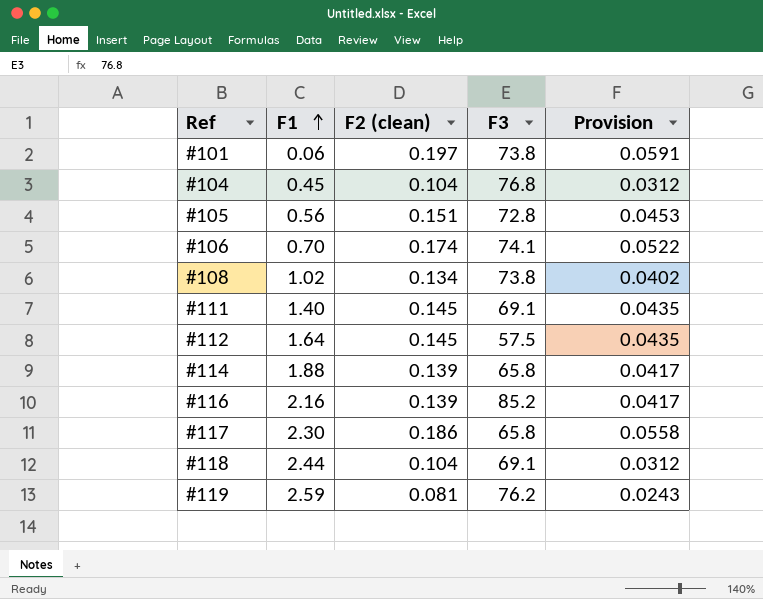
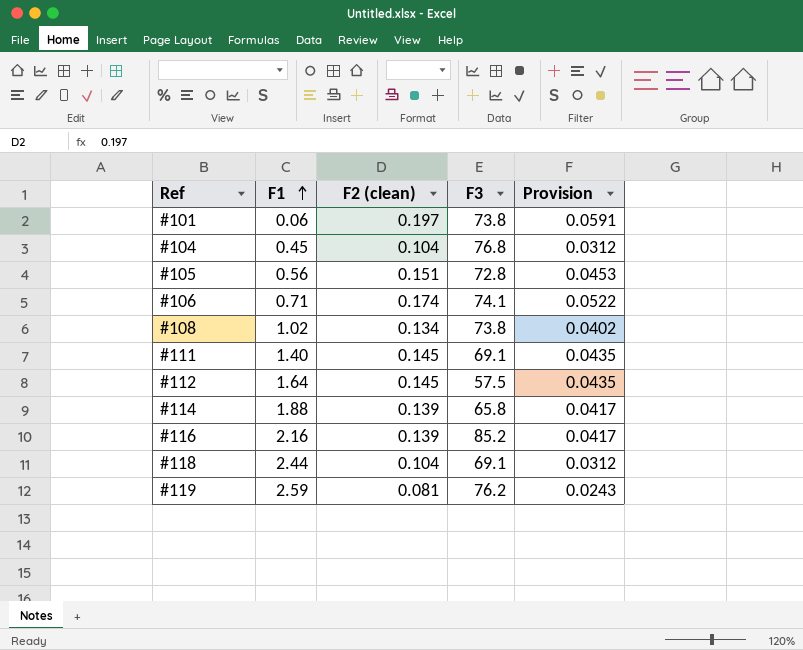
row #117: 2.30 | 0.186 | 65.8 | 0.0558 -> none
#106 | F1: 0.70 -> 0.71

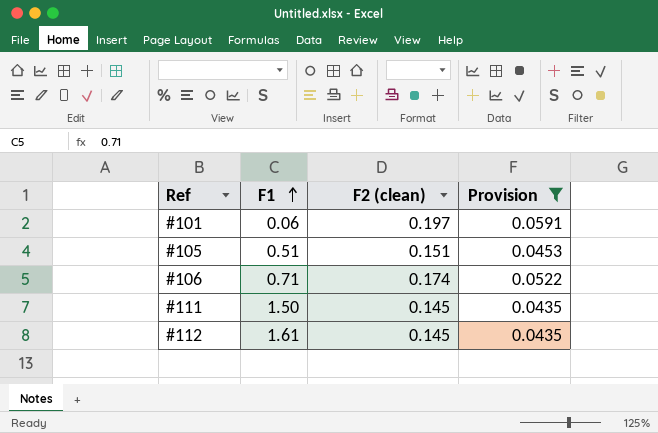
filter: none -> Provision >= 0.0435
column F3 | position: 4 -> none
#105 | F1: 0.56 -> 0.51
#111 | F1: 1.40 -> 1.50
#112 | F1: 1.64 -> 1.61

